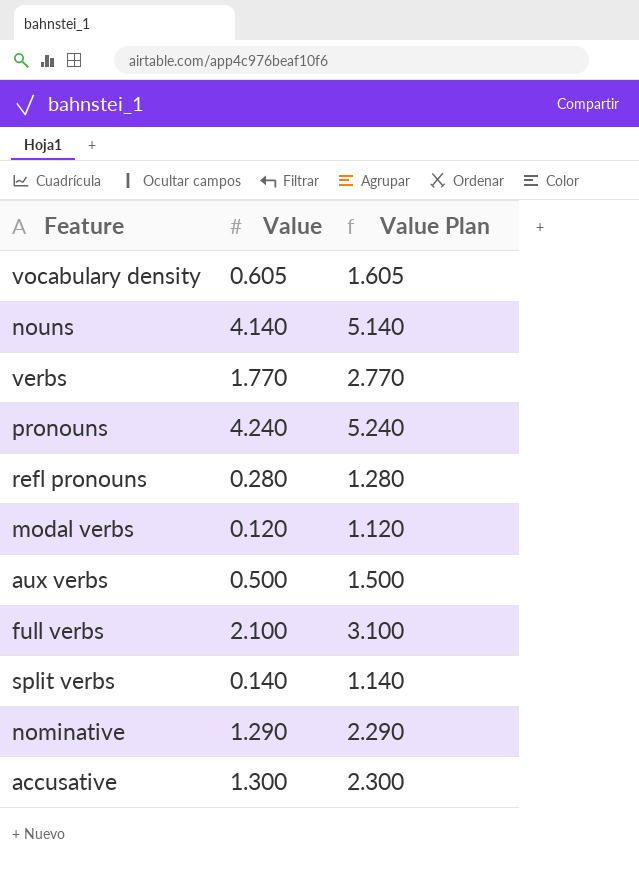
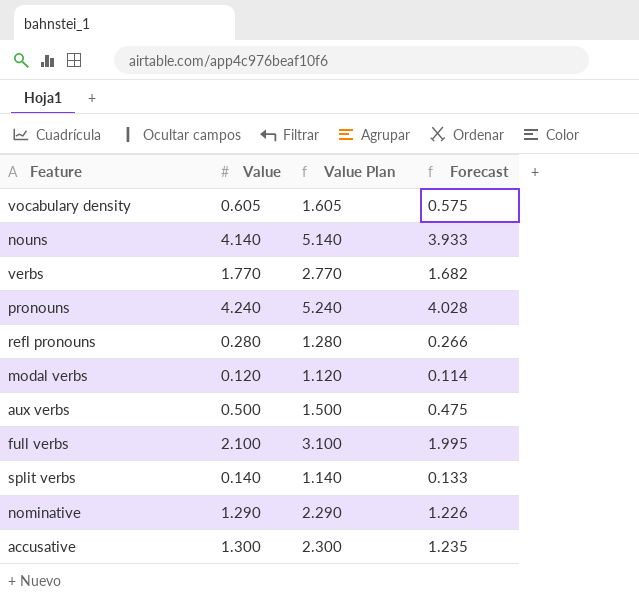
column Forecast | formula: none -> [Value] * 0.95

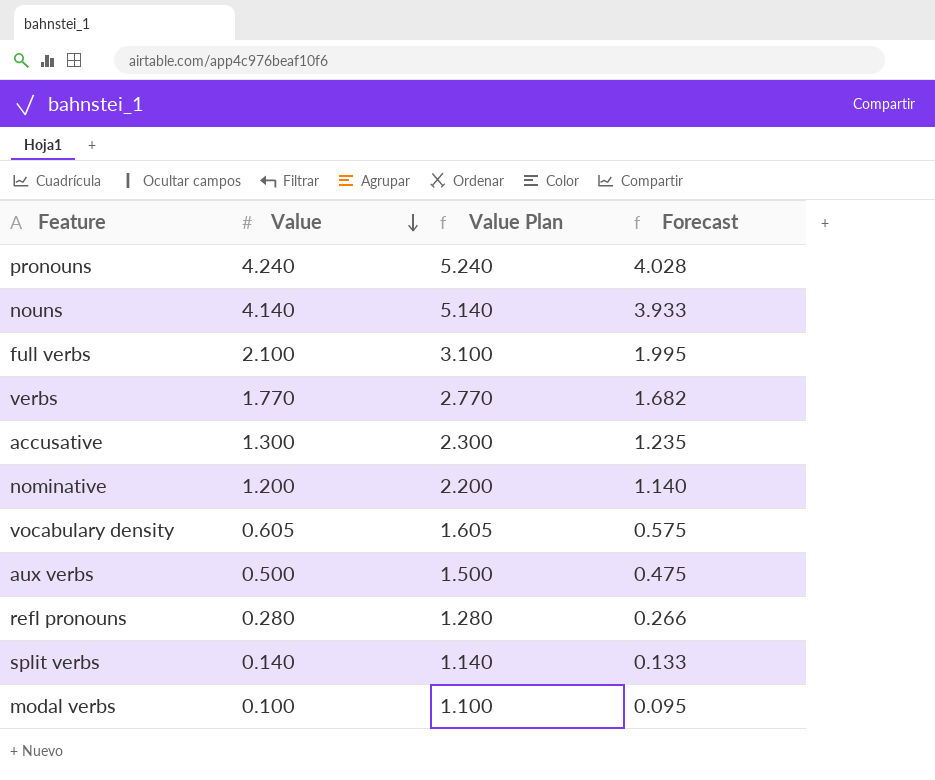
row order: none -> Value descending
nominative | Value: 1.290 -> 1.200
nominative | Value Plan: 2.290 -> 2.200
nominative | Forecast: 1.226 -> 1.140
modal verbs | Value: 0.120 -> 0.100
modal verbs | Value Plan: 1.120 -> 1.100
modal verbs | Forecast: 0.114 -> 0.095

